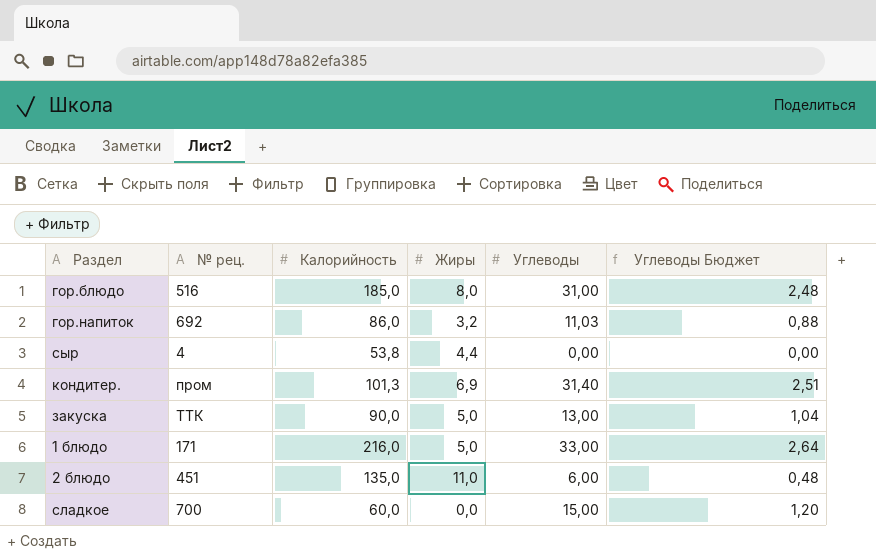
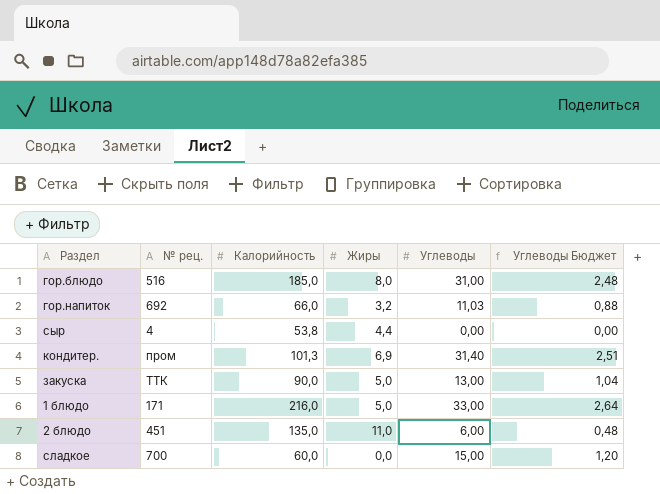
гор.напиток | Калорийность: 86,0 -> 66,0

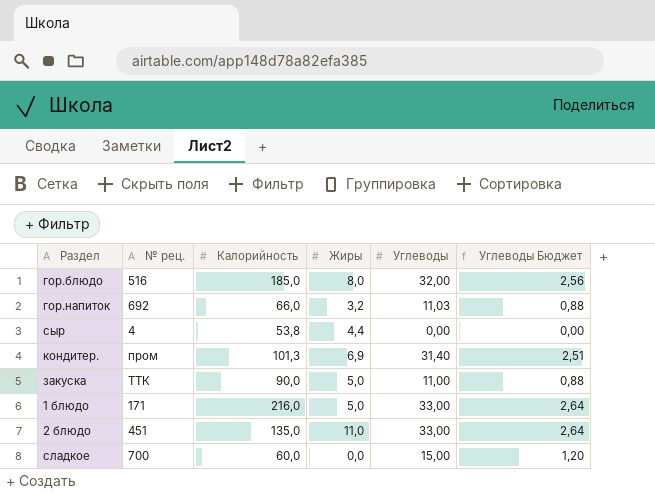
гор.блюдо | Углеводы: 31,00 -> 32,00
гор.блюдо | Углеводы Бюджет: 2,48 -> 2,56
закуска | Углеводы: 13,00 -> 11,00
закуска | Углеводы Бюджет: 1,04 -> 0,88
2 блюдо | Углеводы: 6,00 -> 33,00
2 блюдо | Углеводы Бюджет: 0,48 -> 2,64

